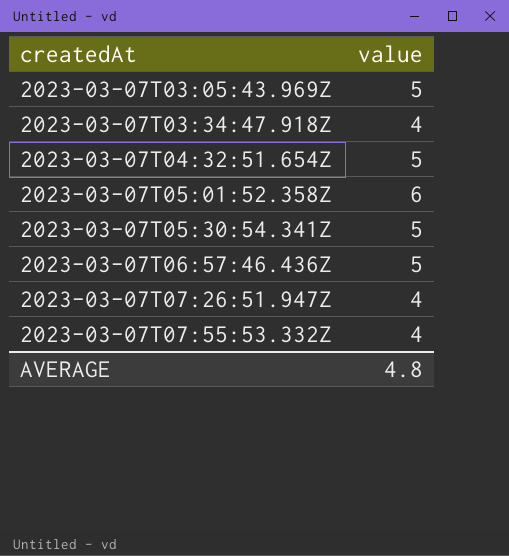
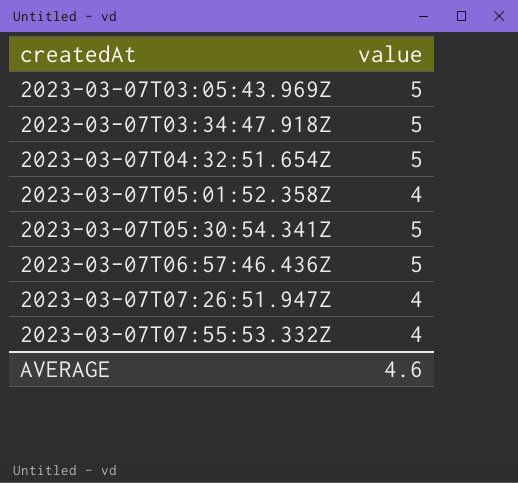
2023-03-07T03:34:47.918Z | value: 4 -> 5
2023-03-07T05:01:52.358Z | value: 6 -> 4
AVERAGE | value: 4.8 -> 4.6

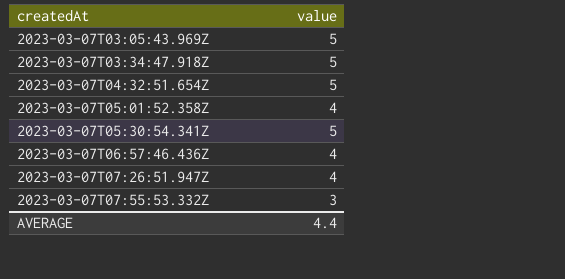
2023-03-07T06:57:46.436Z | value: 5 -> 4
2023-03-07T07:55:53.332Z | value: 4 -> 3
AVERAGE | value: 4.6 -> 4.4

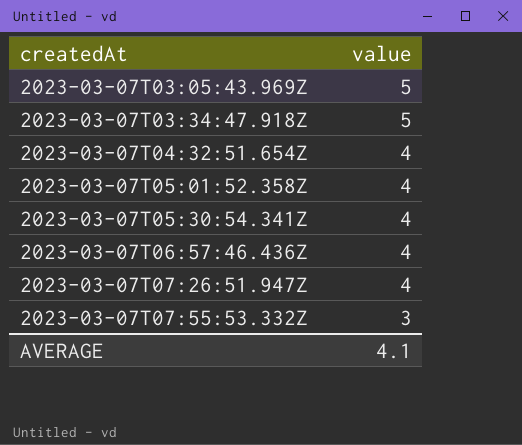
2023-03-07T04:32:51.654Z | value: 5 -> 4
2023-03-07T05:30:54.341Z | value: 5 -> 4
AVERAGE | value: 4.4 -> 4.1

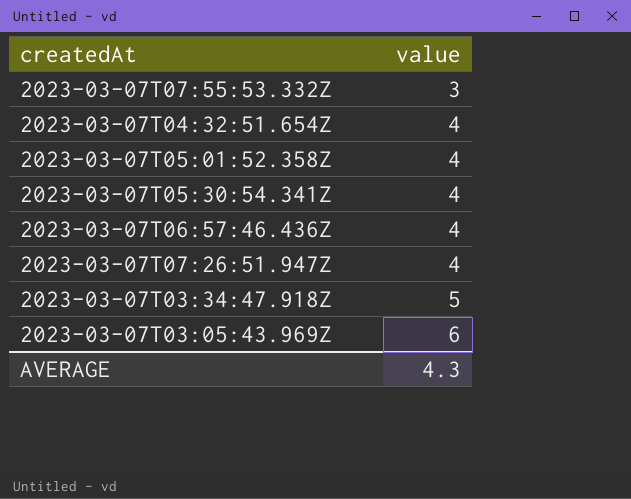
row order: createdAt ascending -> value ascending
2023-03-07T03:05:43.969Z | value: 5 -> 6
AVERAGE | value: 4.1 -> 4.3

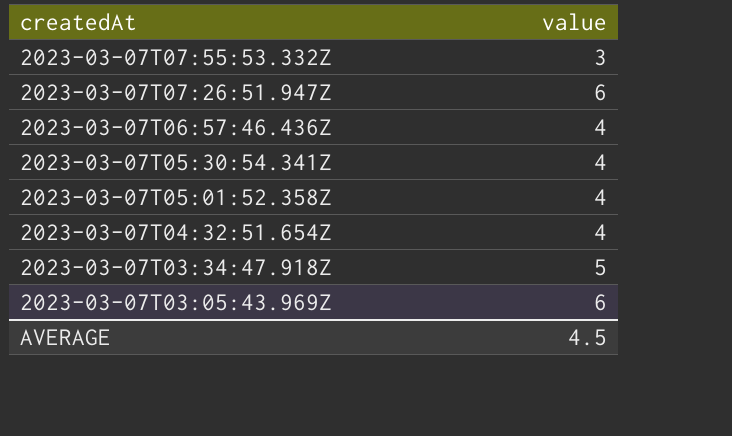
row order: value ascending -> createdAt descending
2023-03-07T07:26:51.947Z | value: 4 -> 6
AVERAGE | value: 4.3 -> 4.5

